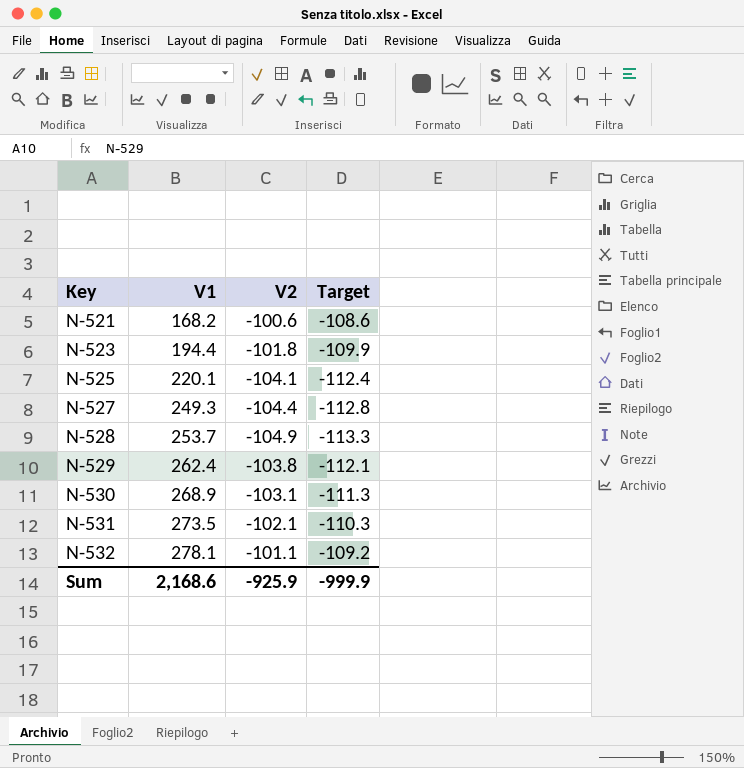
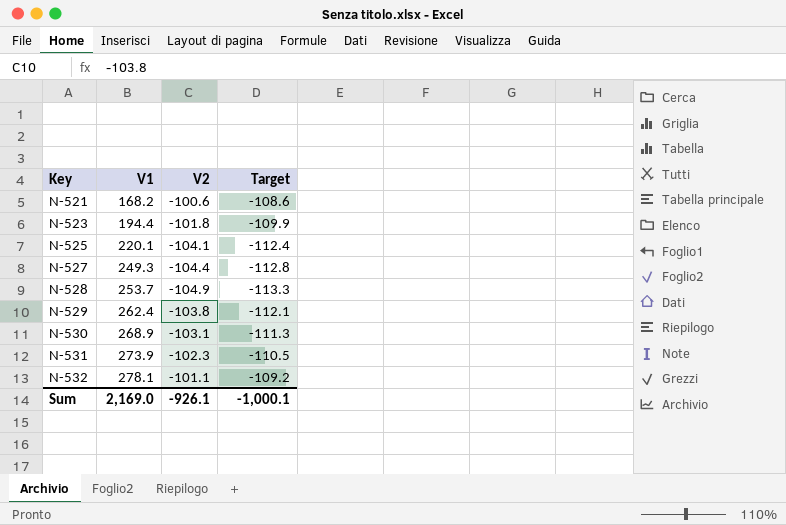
N-531 | V1: 273.5 -> 273.9
N-531 | V2: -102.1 -> -102.3
N-531 | Target: -110.3 -> -110.5
Sum | V1: 2,168.6 -> 2,169.0
Sum | V2: -925.9 -> -926.1
Sum | Target: -999.9 -> -1,000.1

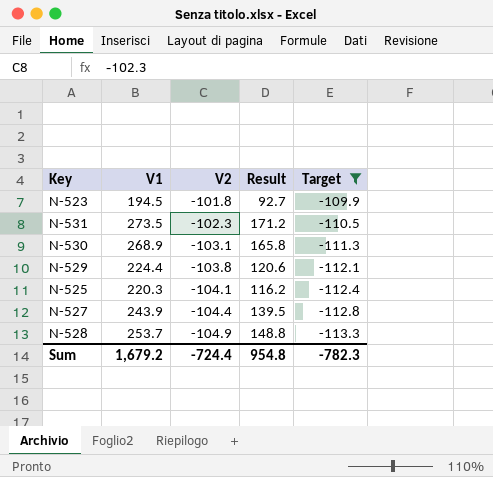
filter: none -> Target <= -109.9
row order: Key ascending -> V2 descending
column Result | formula: none -> [V1] + [V2]
N-523 | V1: 194.4 -> 194.5
N-531 | V1: 273.9 -> 273.5
N-529 | V1: 262.4 -> 224.4
N-525 | V1: 220.1 -> 220.3
N-527 | V1: 249.3 -> 243.9
Sum | V1: 2,169.0 -> 1,679.2
Sum | V2: -926.1 -> -724.4
Sum | Target: -1,000.1 -> -782.3

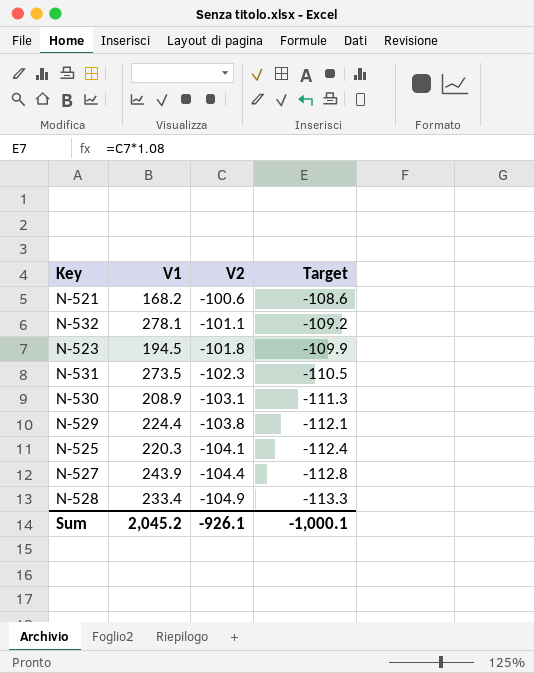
filter: Target <= -109.9 -> none
column Result | formula: [V1] + [V2] -> none
N-530 | V1: 268.9 -> 208.9
N-528 | V1: 253.7 -> 233.4
Sum | V1: 1,679.2 -> 2,045.2
Sum | V2: -724.4 -> -926.1
Sum | Target: -782.3 -> -1,000.1

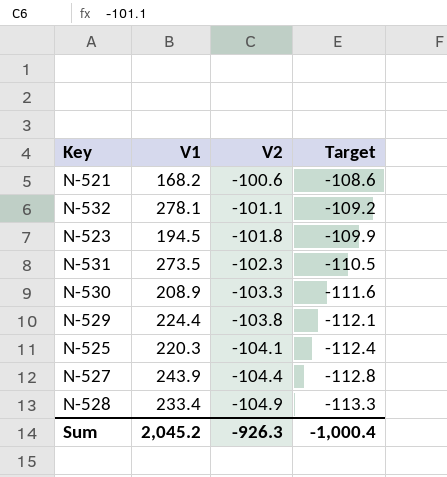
N-530 | V2: -103.1 -> -103.3
N-530 | Target: -111.3 -> -111.6
Sum | V2: -926.1 -> -926.3
Sum | Target: -1,000.1 -> -1,000.4

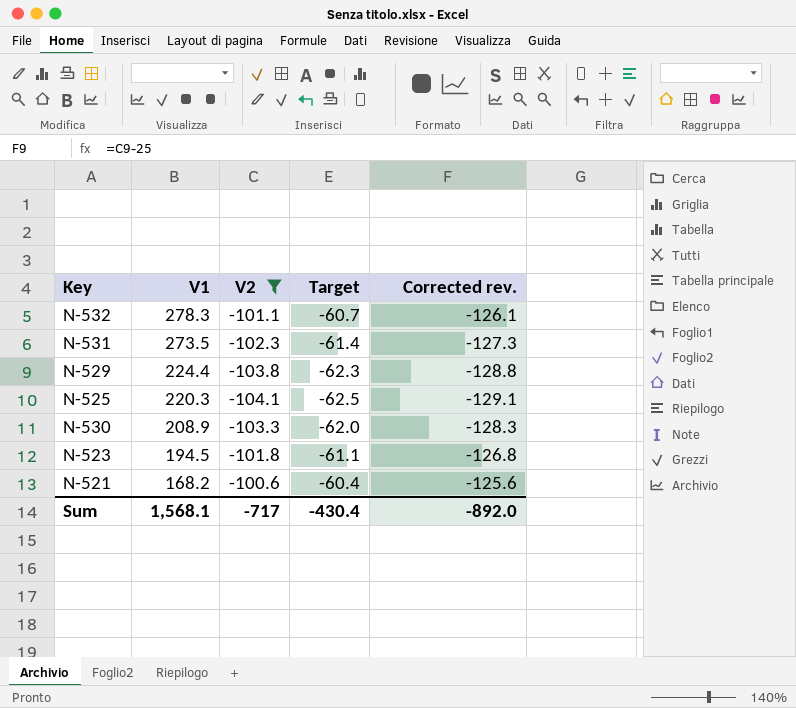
filter: none -> V2 >= -104.1
row order: V2 descending -> V1 descending
column Target | formula: [V2] * 1.08 -> [V2] * 0.6
column Corrected rev. | formula: none -> [V2] - 25
N-532 | V1: 278.1 -> 278.3
Sum | V1: 2,045.2 -> 1,568.1
Sum | V2: -926.3 -> -717
Sum | Target: -1,000.4 -> -430.4

